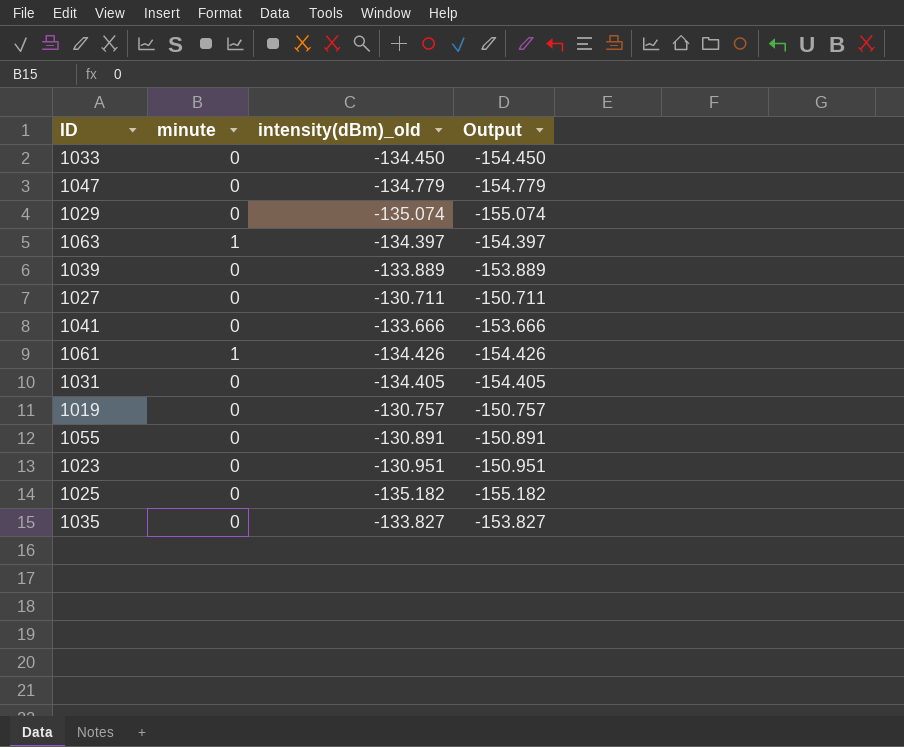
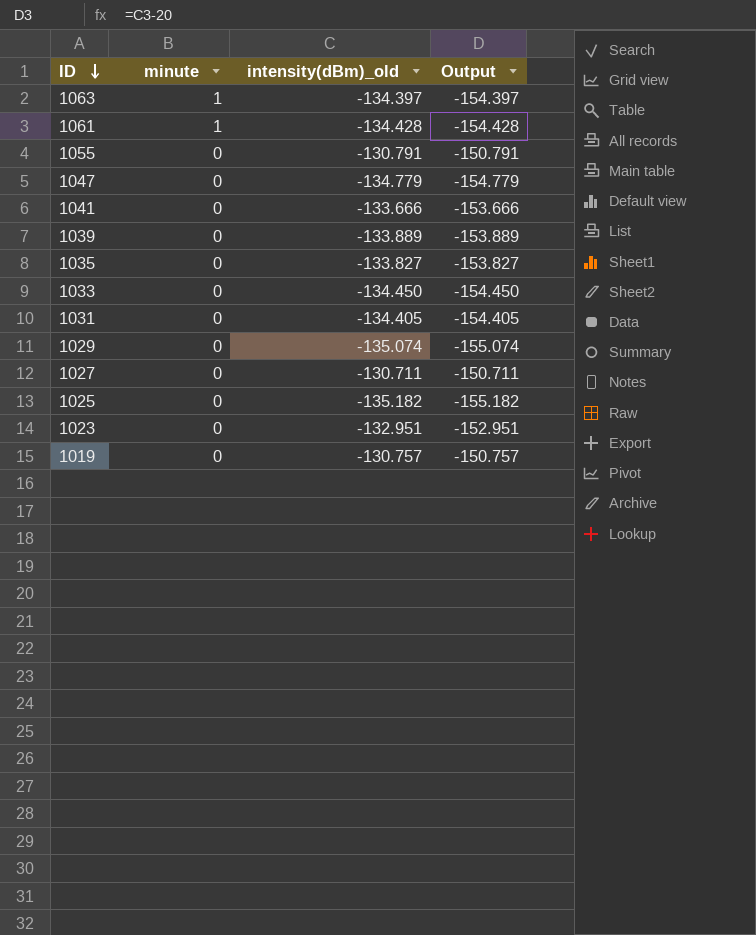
row order: none -> ID descending
1061 | intensity(dBm)_old: -134.426 -> -134.428
1061 | Output: -154.426 -> -154.428
1055 | intensity(dBm)_old: -130.891 -> -130.791
1055 | Output: -150.891 -> -150.791
1023 | intensity(dBm)_old: -130.951 -> -132.951
1023 | Output: -150.951 -> -152.951

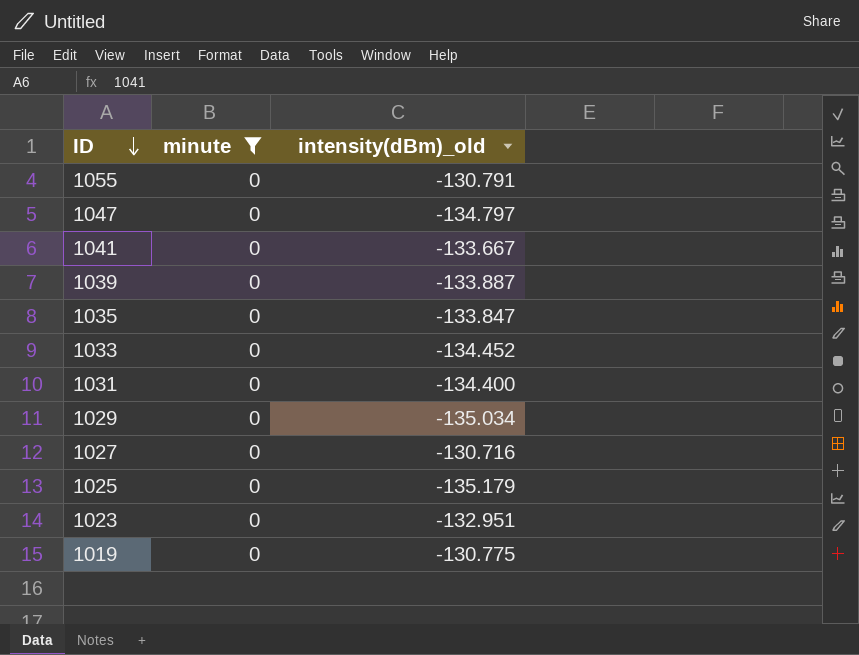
filter: none -> minute = 0
column Output | formula: [intensity(dBm)_old] - 20 -> none
1047 | intensity(dBm)_old: -134.779 -> -134.797
1041 | intensity(dBm)_old: -133.666 -> -133.667
1039 | intensity(dBm)_old: -133.889 -> -133.887
1035 | intensity(dBm)_old: -133.827 -> -133.847
1033 | intensity(dBm)_old: -134.450 -> -134.452
1031 | intensity(dBm)_old: -134.405 -> -134.400
1029 | intensity(dBm)_old: -135.074 -> -135.034
1027 | intensity(dBm)_old: -130.711 -> -130.716
1025 | intensity(dBm)_old: -135.182 -> -135.179
1019 | intensity(dBm)_old: -130.757 -> -130.775

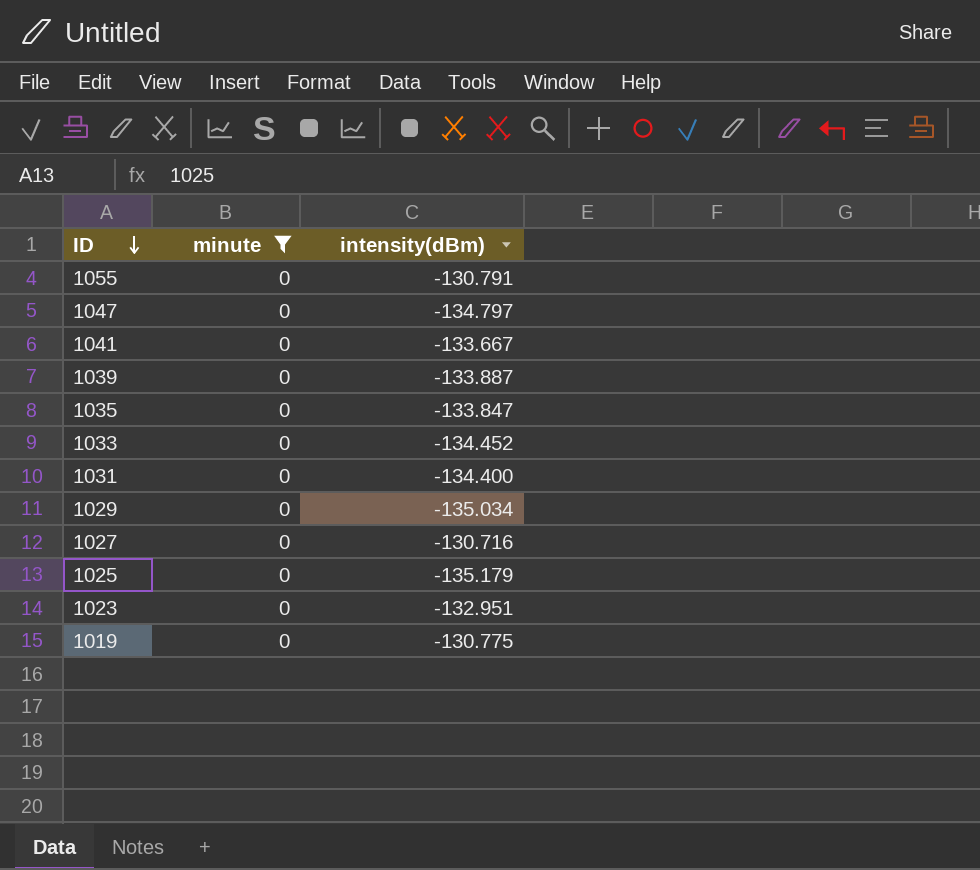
column name: intensity(dBm)_old -> intensity(dBm)

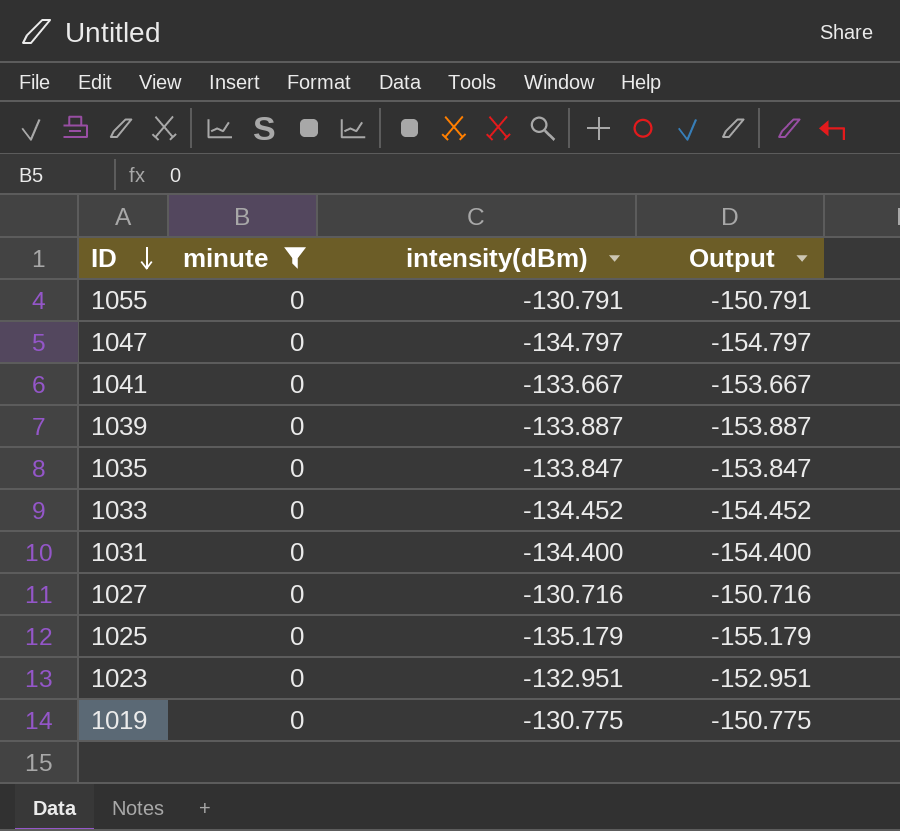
column Output | formula: none -> [intensity(dBm)] - 20
row 1029: 0 | -135.034 -> none

